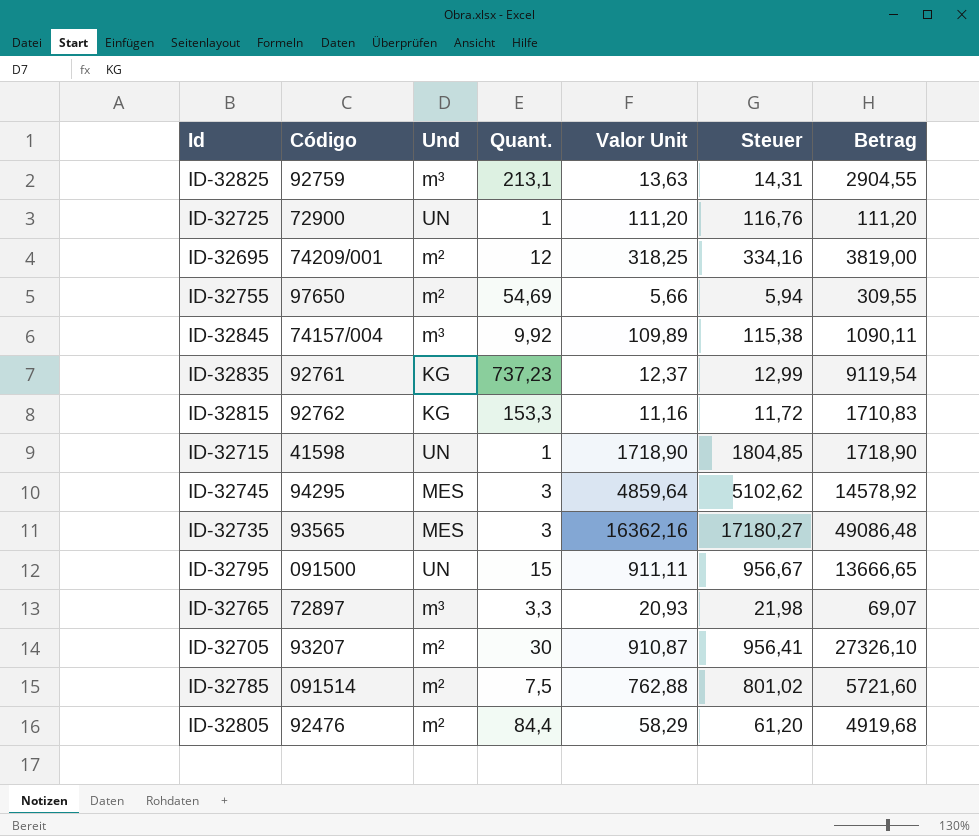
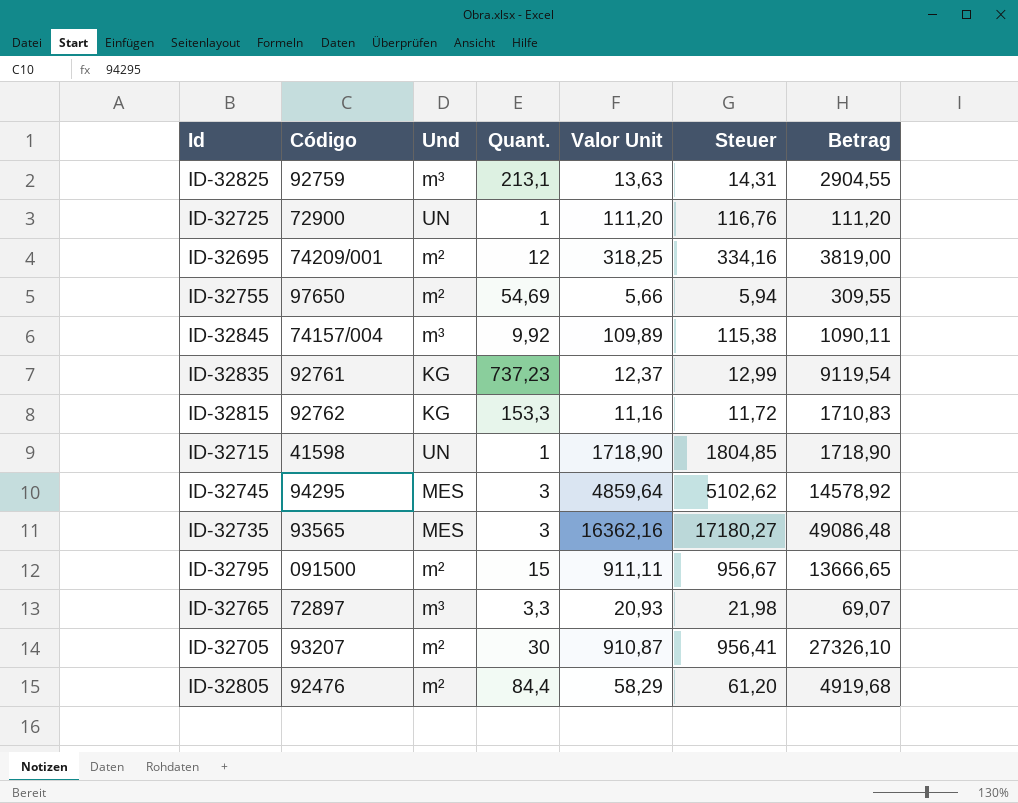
row ID-32785: 091514 | m² | 7,5 | 762,88 | 801,02 | 5721,60 -> none
ID-32795 | Und: UN -> m²

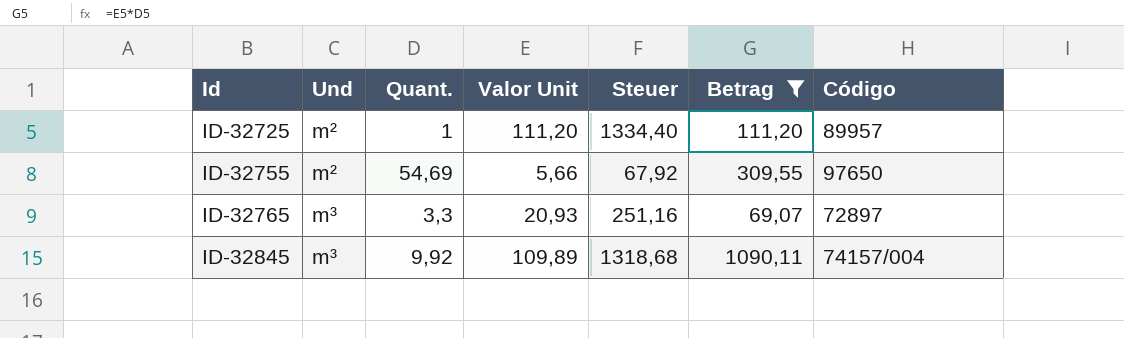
filter: none -> Betrag <= 1090,11
row order: none -> Id ascending
column Steuer | formula: [Valor Unit] * 1,05 -> [Valor Unit] * 12
column Código | position: 2 -> 7
ID-32725 | Und: UN -> m²
ID-32725 | Código: 72900 -> 89957

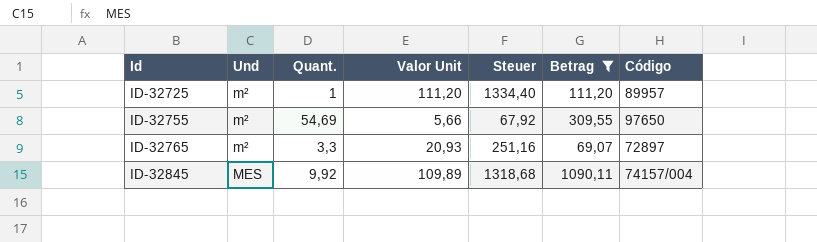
ID-32765 | Und: m³ -> m²
ID-32845 | Und: m³ -> MES

